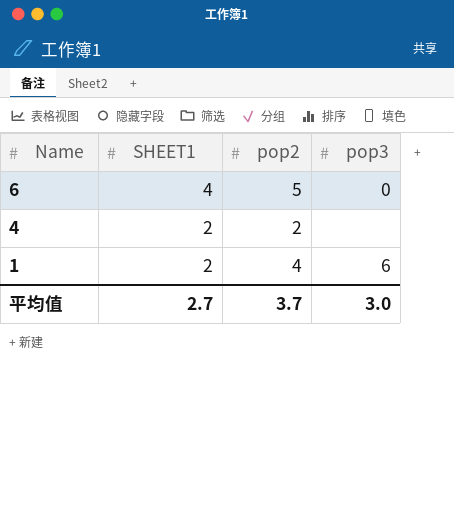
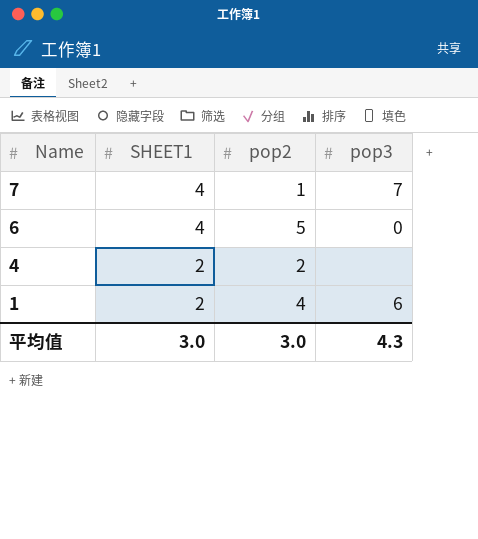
row 7: none -> 4 | 1 | 7
平均值 | SHEET1: 2.7 -> 3.0
平均值 | pop2: 3.7 -> 3.0
平均值 | pop3: 3.0 -> 4.3

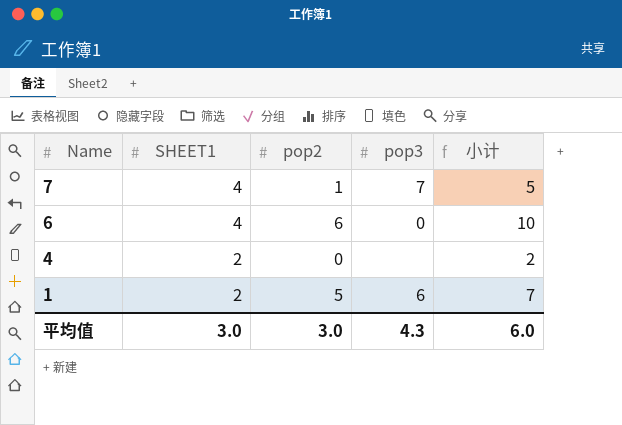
column 小计 | formula: none -> [SHEET1] + [pop2]
6 | pop2: 5 -> 6
4 | pop2: 2 -> 0
1 | pop2: 4 -> 5

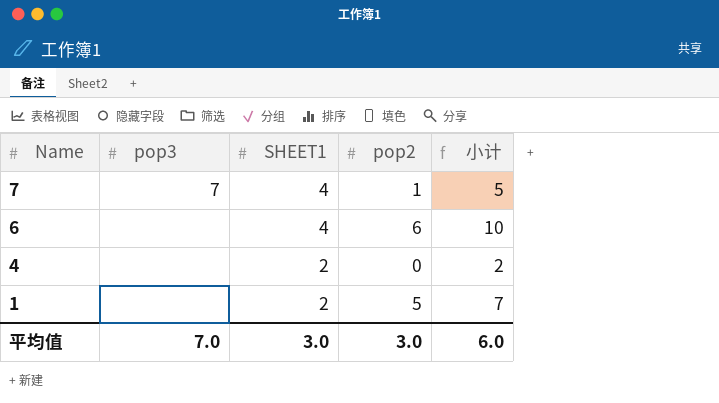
column pop3 | position: 4 -> 2
6 | pop3: 0 -> none
1 | pop3: 6 -> none
平均值 | pop3: 4.3 -> 7.0

